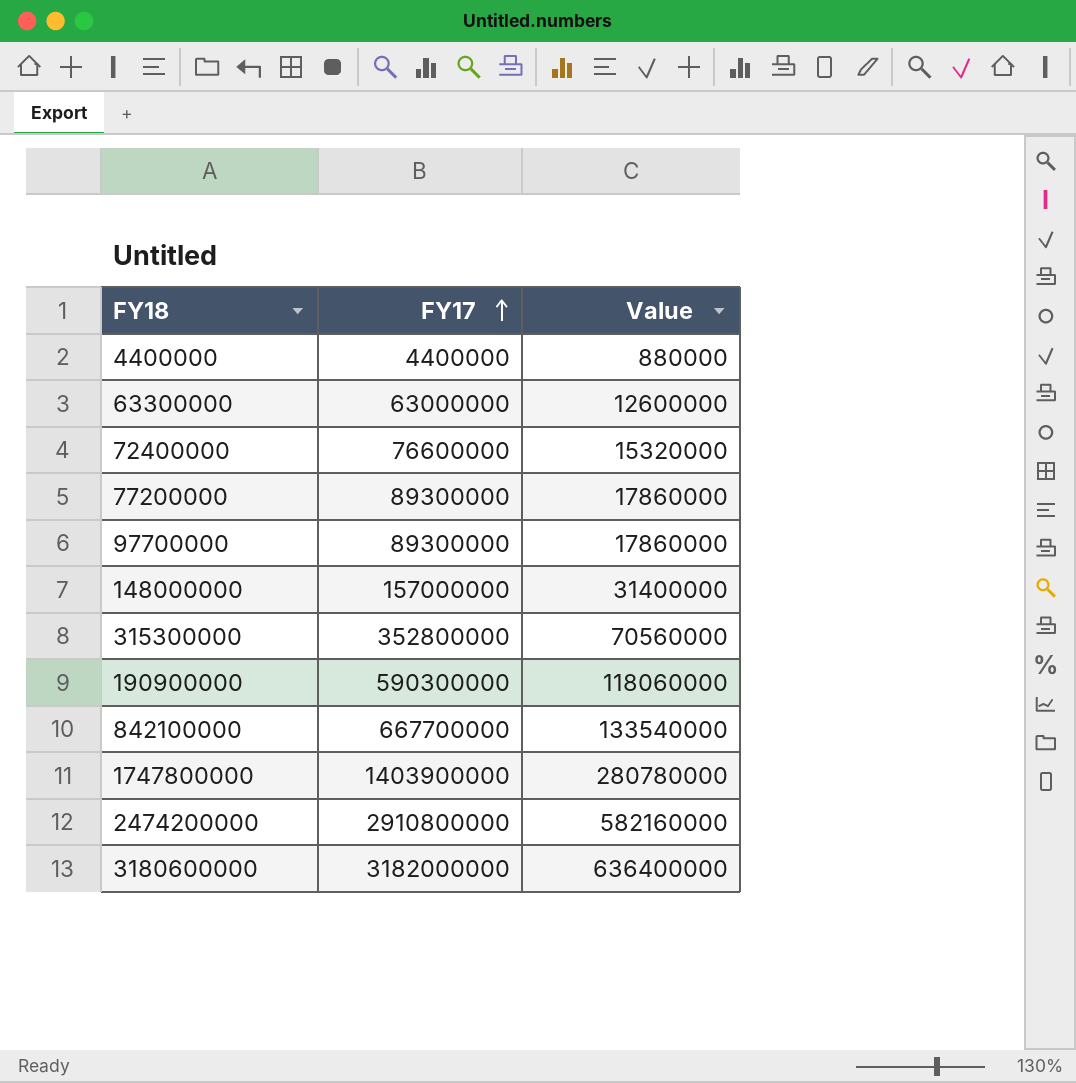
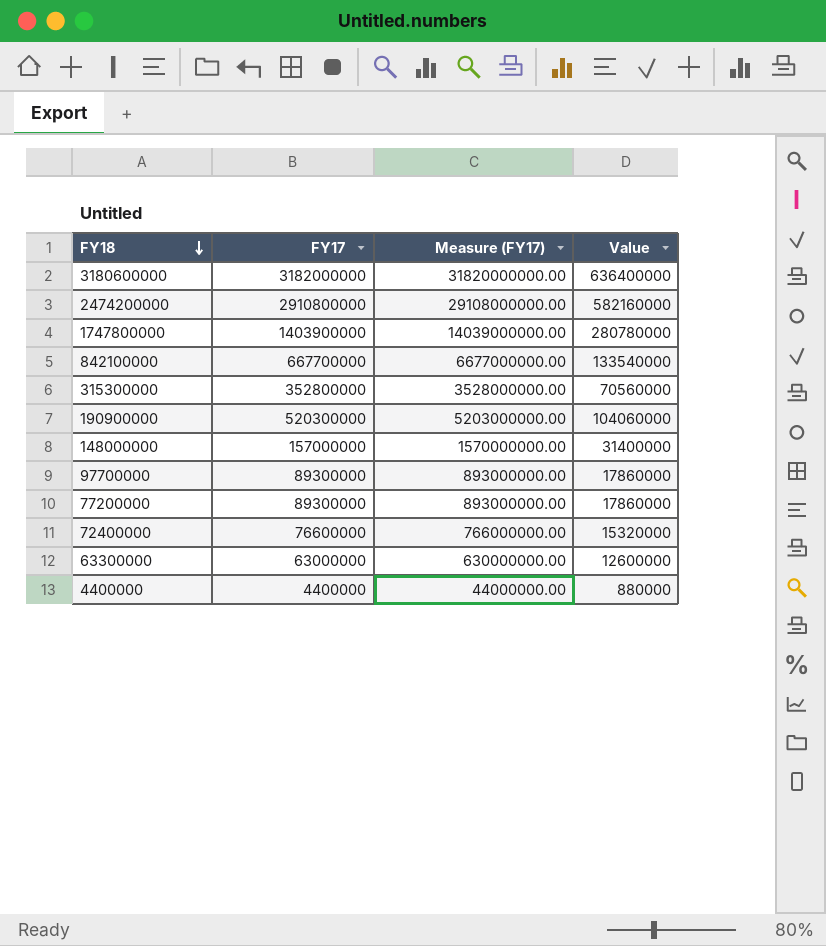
row order: FY17 ascending -> FY18 descending
column Measure (FY17) | formula: none -> [FY17] * 10
190900000 | FY17: 590300000 -> 520300000
190900000 | Value: 118060000 -> 104060000

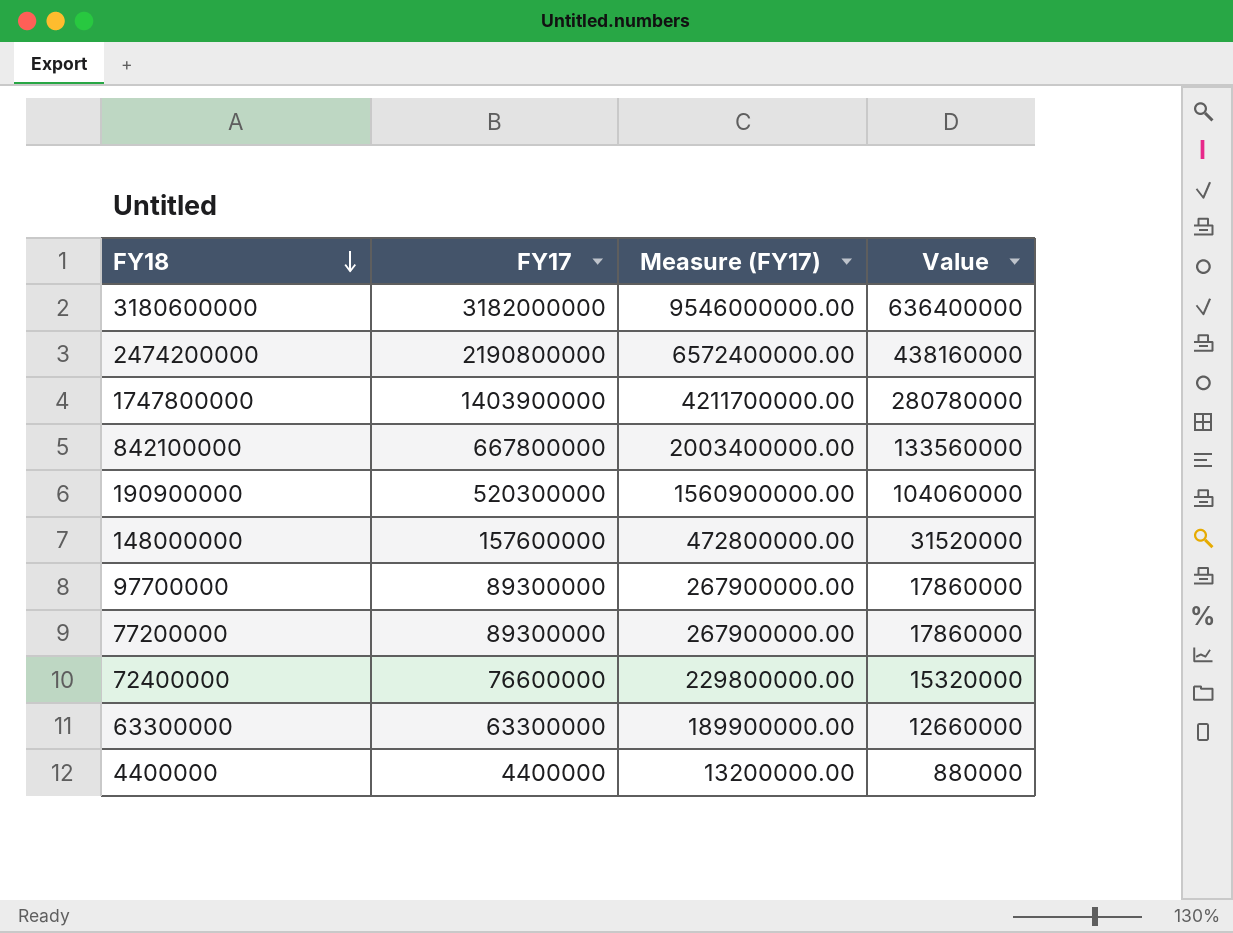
column Measure (FY17) | formula: [FY17] * 10 -> [FY17] * 3
row 315300000: 352800000 | 3528000000.00 | 70560000 -> none
2474200000 | FY17: 2910800000 -> 2190800000
2474200000 | Value: 582160000 -> 438160000
842100000 | FY17: 667700000 -> 667800000
842100000 | Value: 133540000 -> 133560000
148000000 | FY17: 157000000 -> 157600000
148000000 | Value: 31400000 -> 31520000
63300000 | FY17: 63000000 -> 63300000
63300000 | Value: 12600000 -> 12660000

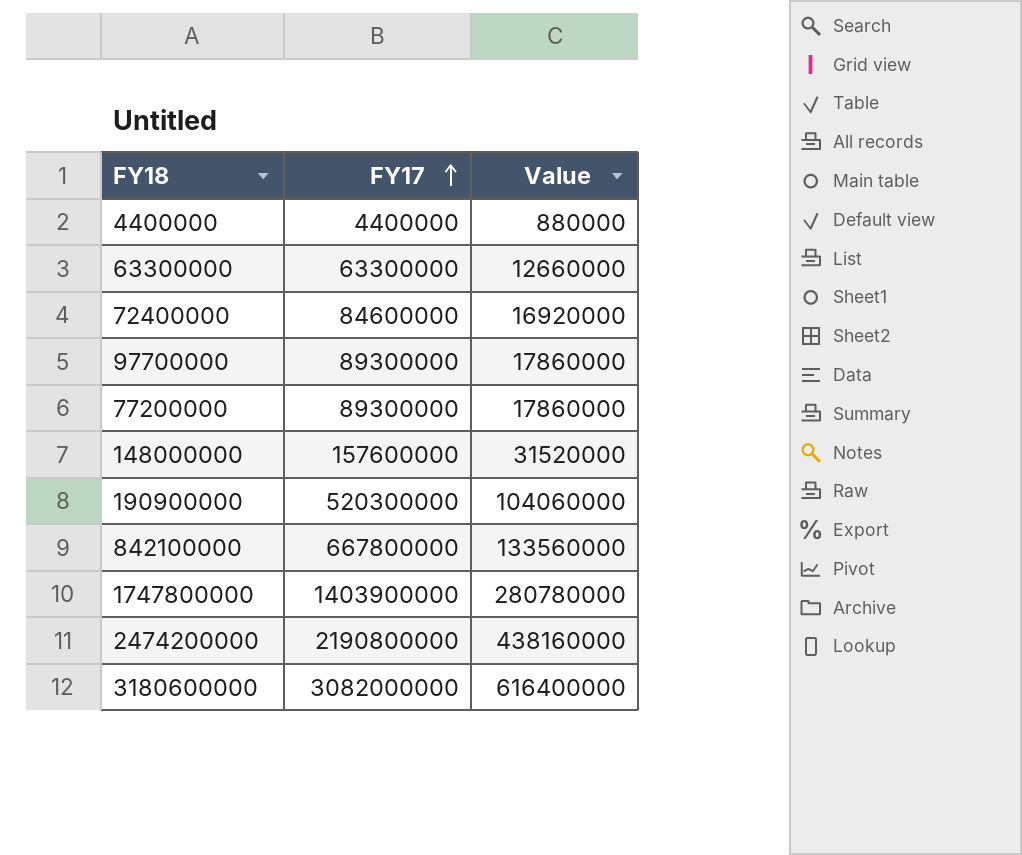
row order: FY18 descending -> FY17 ascending
column Measure (FY17) | formula: [FY17] * 3 -> none
72400000 | FY17: 76600000 -> 84600000
72400000 | Value: 15320000 -> 16920000
3180600000 | FY17: 3182000000 -> 3082000000
3180600000 | Value: 636400000 -> 616400000

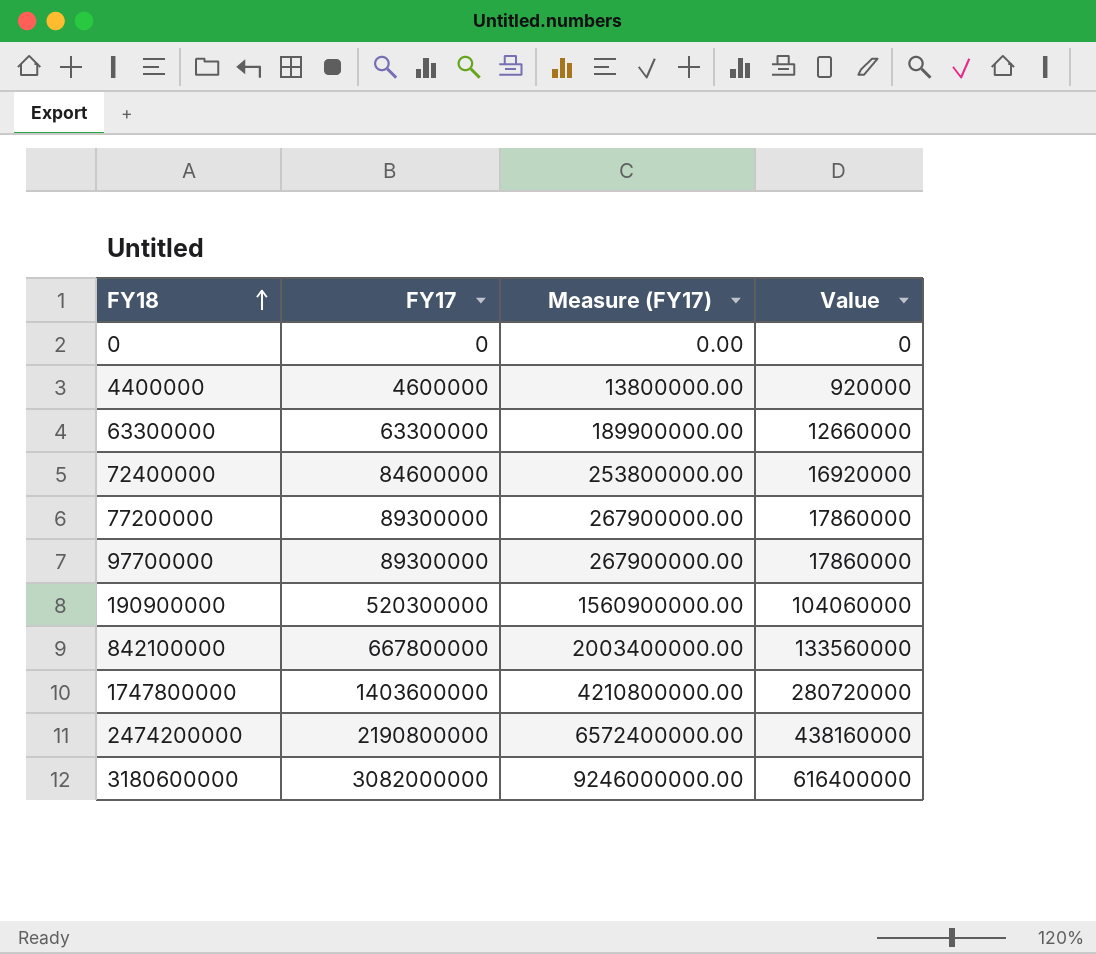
row order: FY17 ascending -> FY18 ascending
column Measure (FY17) | formula: none -> [FY17] * 3
row 148000000: 157600000 | 31520000 -> none
row 0: none -> 0 | 0.00 | 0
4400000 | FY17: 4400000 -> 4600000
4400000 | Value: 880000 -> 920000
1747800000 | FY17: 1403900000 -> 1403600000
1747800000 | Value: 280780000 -> 280720000

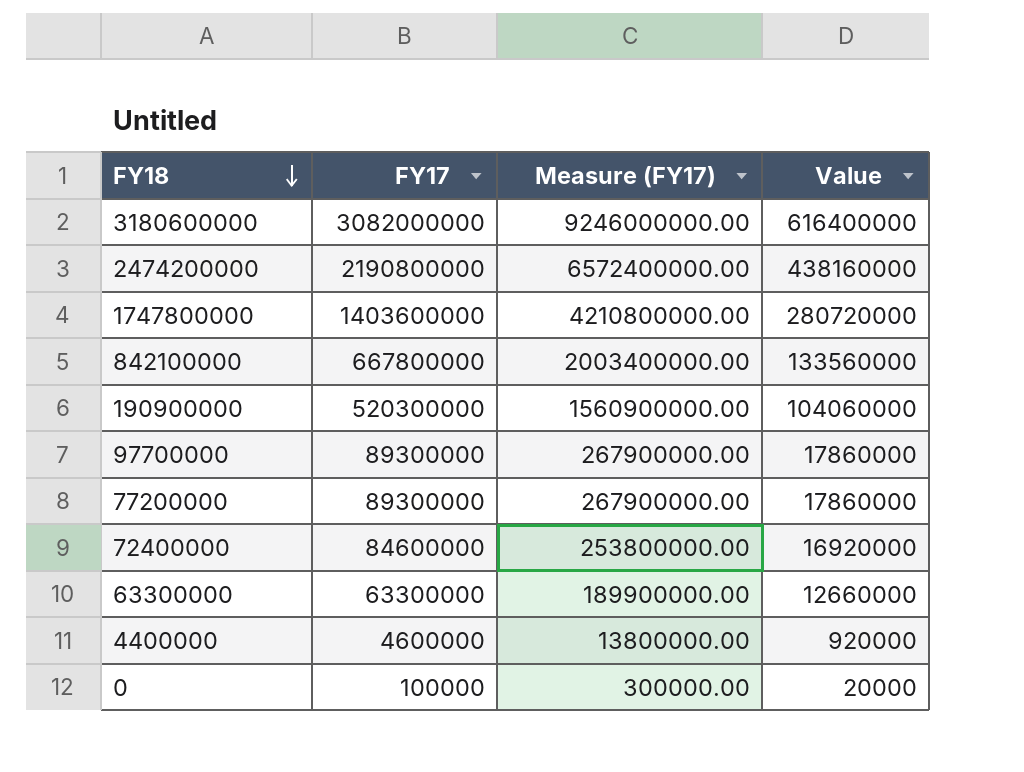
row order: FY18 ascending -> FY18 descending
0 | FY17: 0 -> 100000
0 | Measure (FY17): 0.00 -> 300000.00
0 | Value: 0 -> 20000

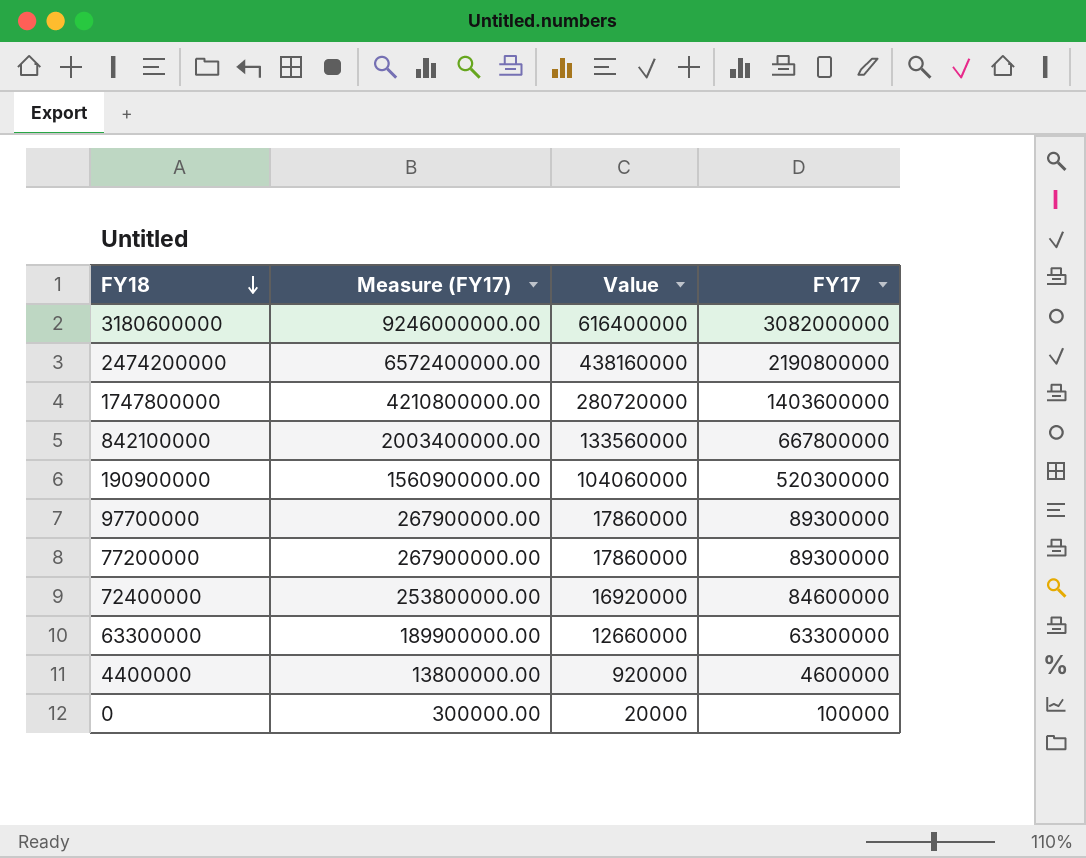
column FY17 | position: 2 -> 4

